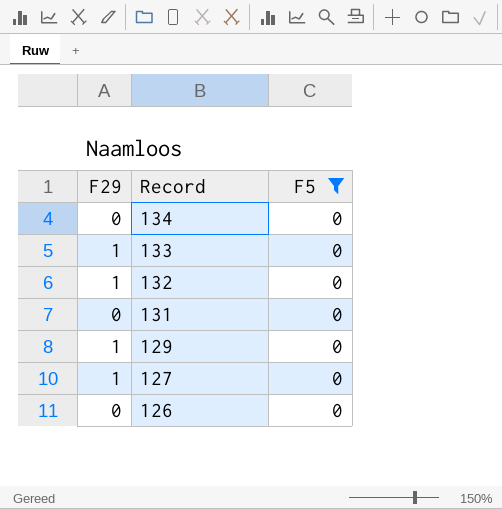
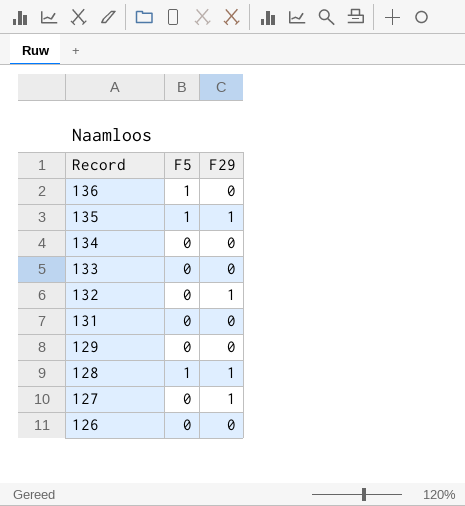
filter: F5 = 0 -> none
column F29 | position: 1 -> 3
133 | F29: 1 -> 0
129 | F29: 1 -> 0

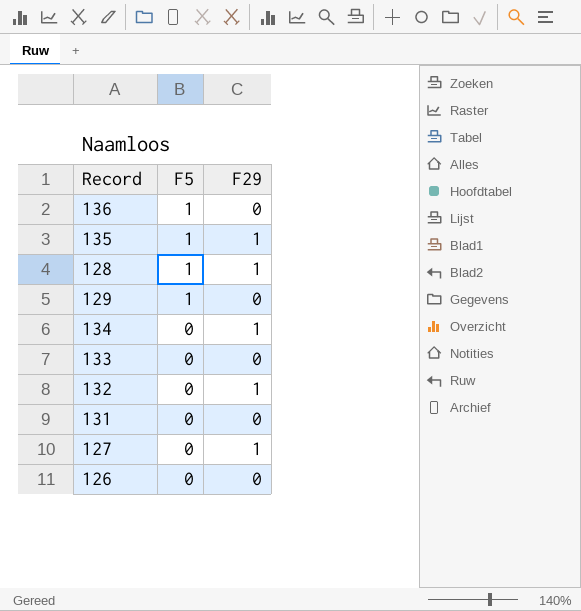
row order: Record descending -> F5 descending
129 | F5: 0 -> 1
134 | F29: 0 -> 1

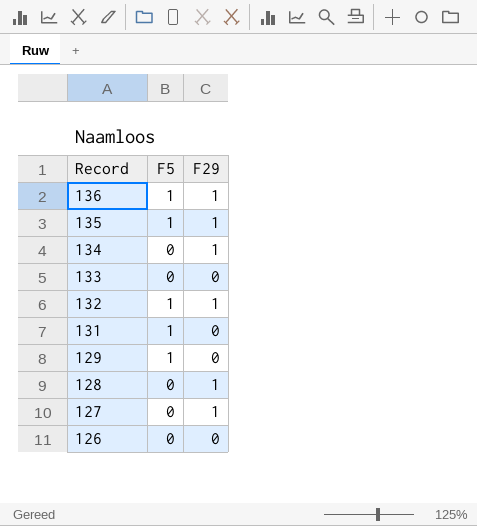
row order: F5 descending -> Record descending
136 | F29: 0 -> 1
132 | F5: 0 -> 1
131 | F5: 0 -> 1
128 | F5: 1 -> 0

